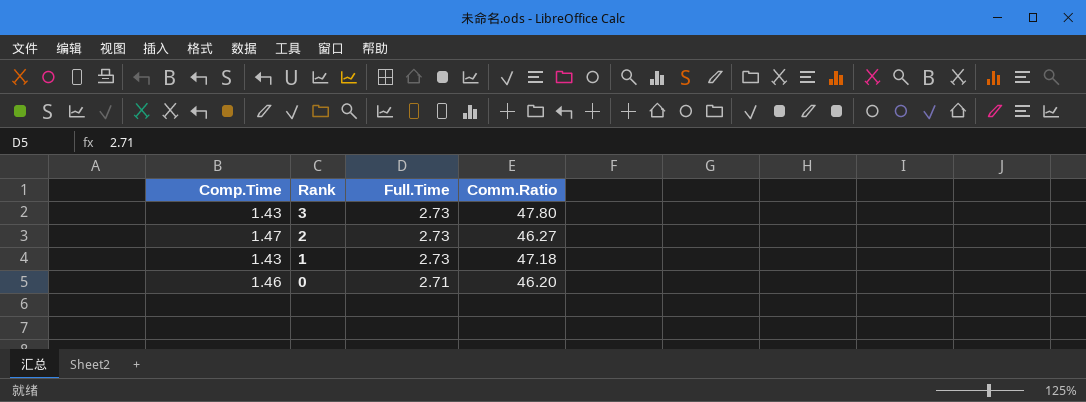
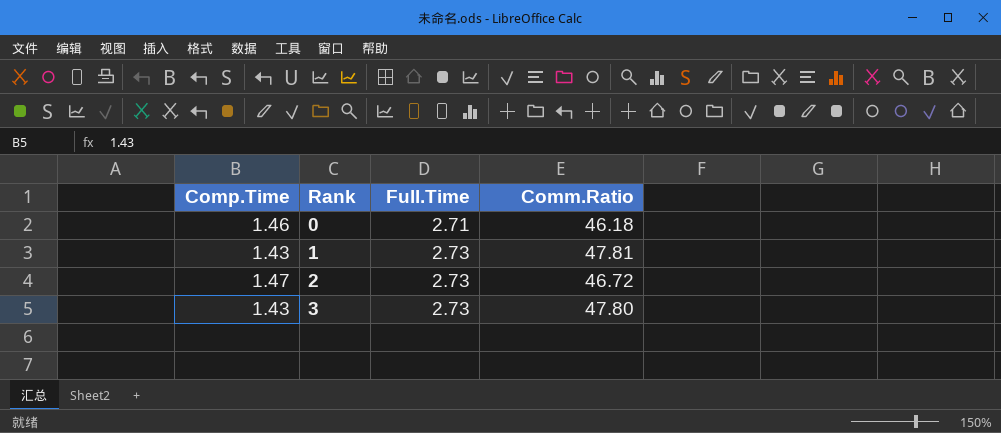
row order: Rank descending -> Rank ascending
0 | Comm.Ratio: 46.20 -> 46.18
1 | Comm.Ratio: 47.18 -> 47.81
2 | Comm.Ratio: 46.27 -> 46.72

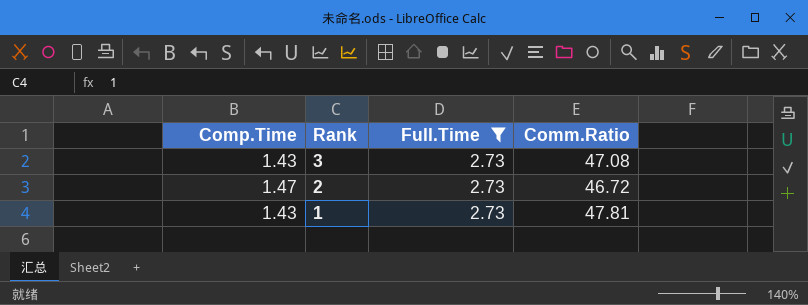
filter: none -> Full.Time = 2.73
row order: Rank ascending -> Rank descending
3 | Comm.Ratio: 47.80 -> 47.08

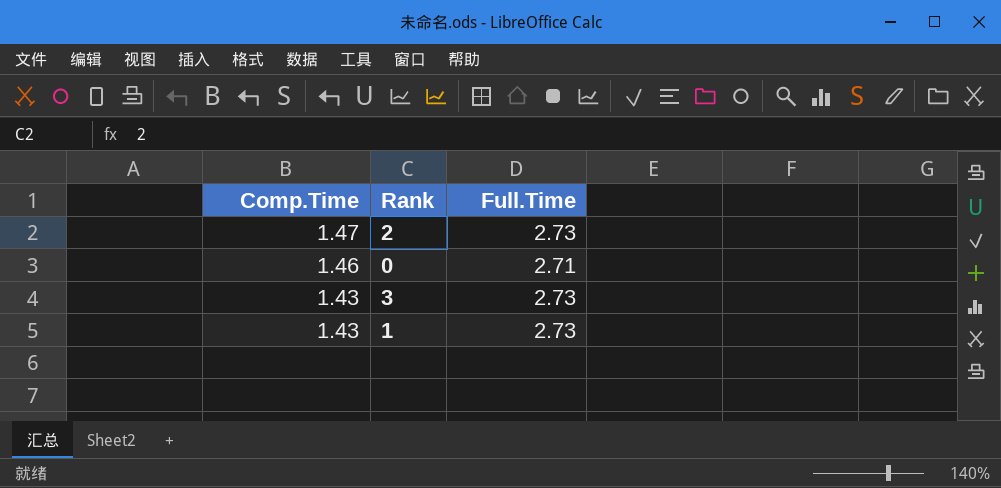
filter: Full.Time = 2.73 -> none
row order: Rank descending -> Comp.Time descending
column Comm.Ratio | position: 4 -> none

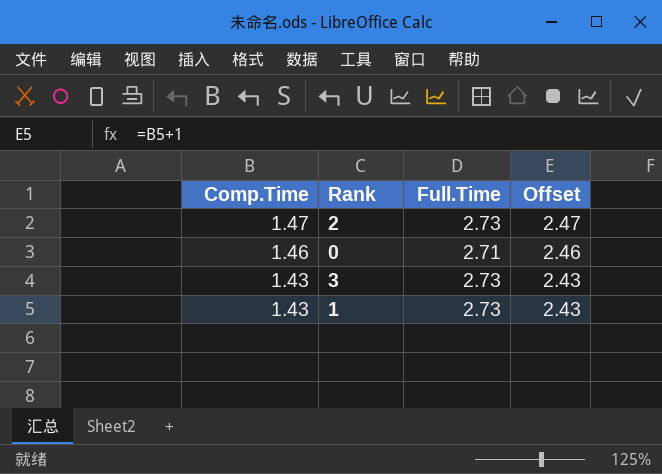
column Offset | formula: none -> [Comp.Time] + 1

